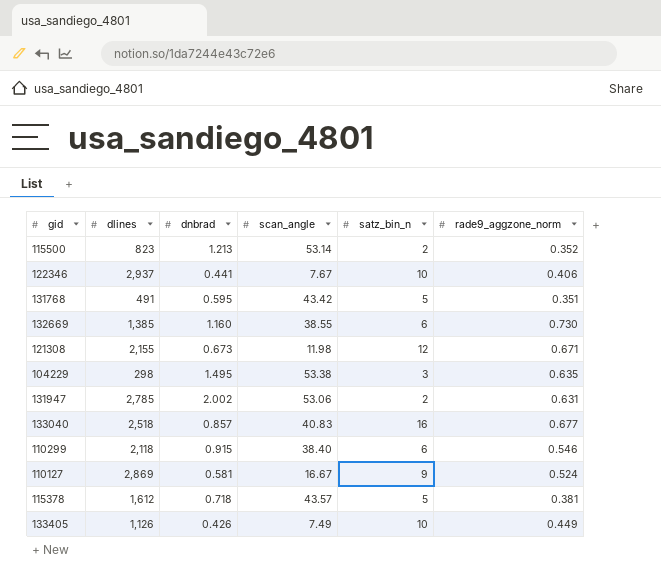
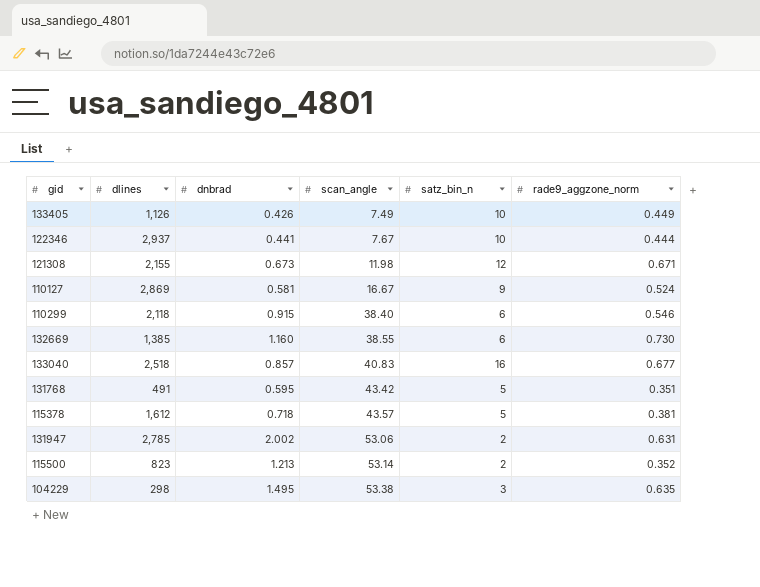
row order: none -> scan_angle ascending
122346 | rade9_aggzone_norm: 0.406 -> 0.444

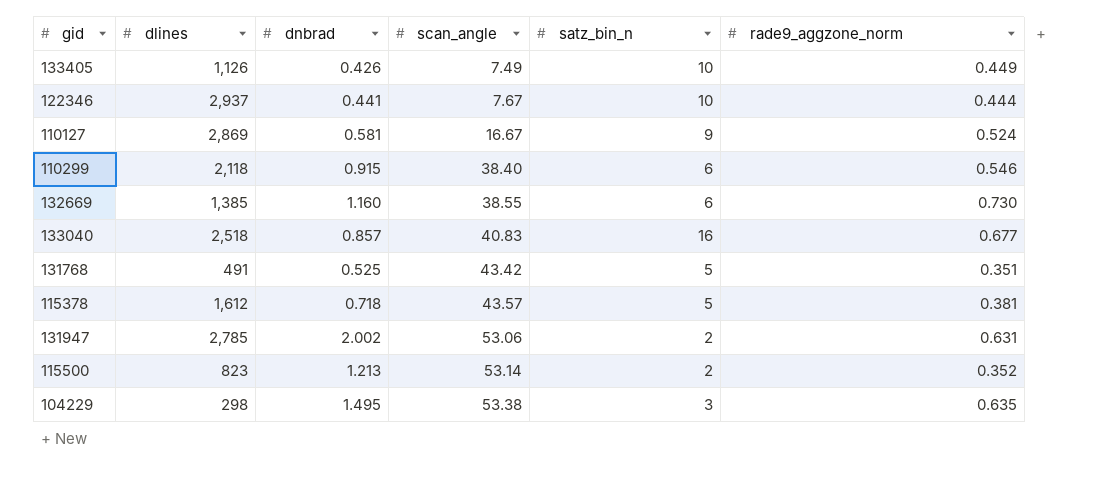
row 121308: 2,155 | 0.673 | 11.98 | 12 | 0.671 -> none
131768 | dnbrad: 0.595 -> 0.525

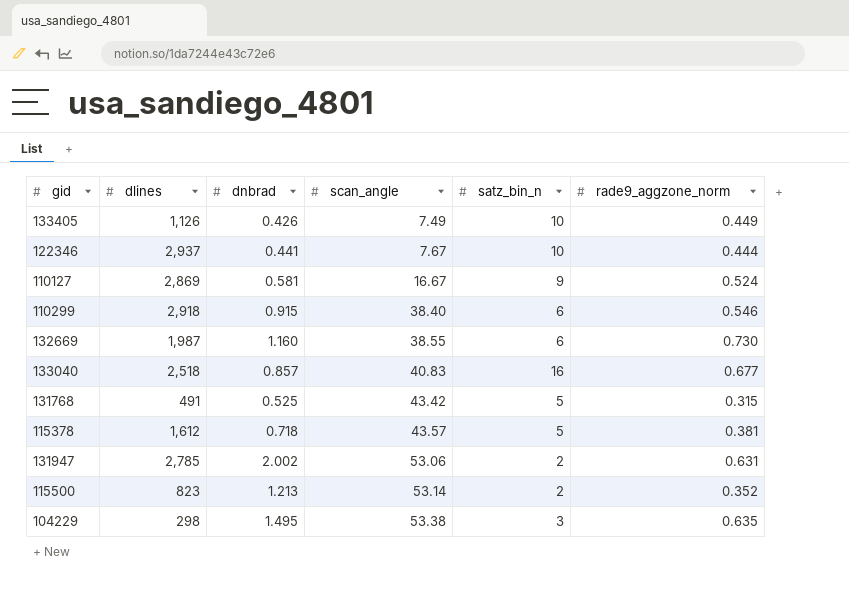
110299 | dlines: 2,118 -> 2,918
132669 | dlines: 1,385 -> 1,987
131768 | rade9_aggzone_norm: 0.351 -> 0.315

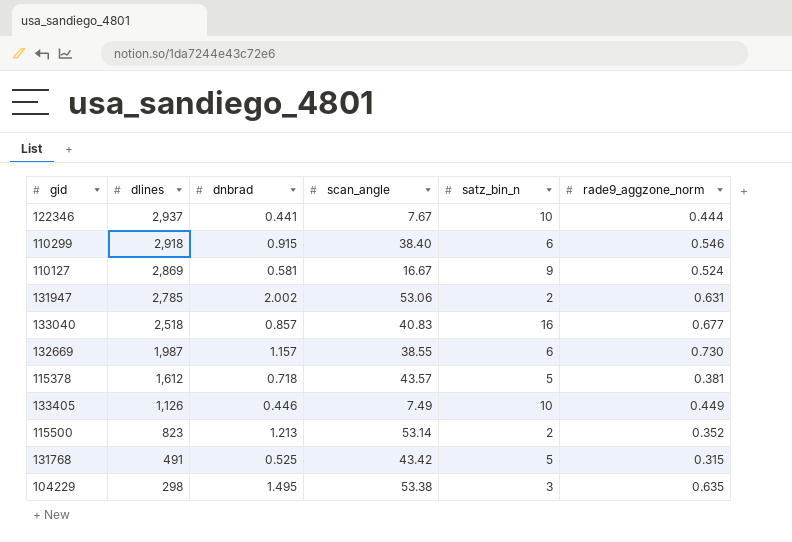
row order: scan_angle ascending -> dlines descending
132669 | dnbrad: 1.160 -> 1.157
133405 | dnbrad: 0.426 -> 0.446

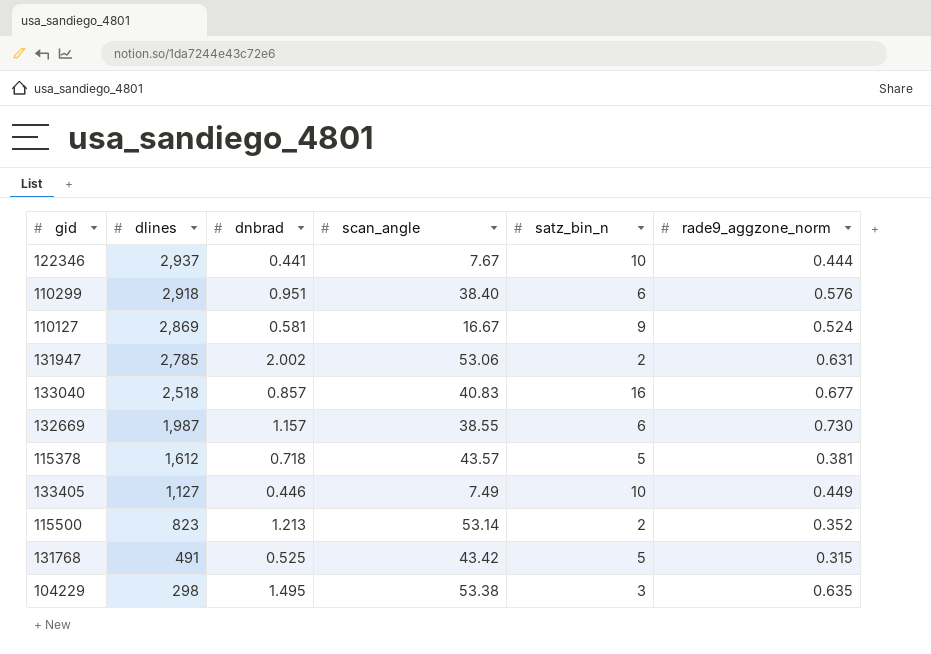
110299 | dnbrad: 0.915 -> 0.951
110299 | rade9_aggzone_norm: 0.546 -> 0.576
133405 | dlines: 1,126 -> 1,127

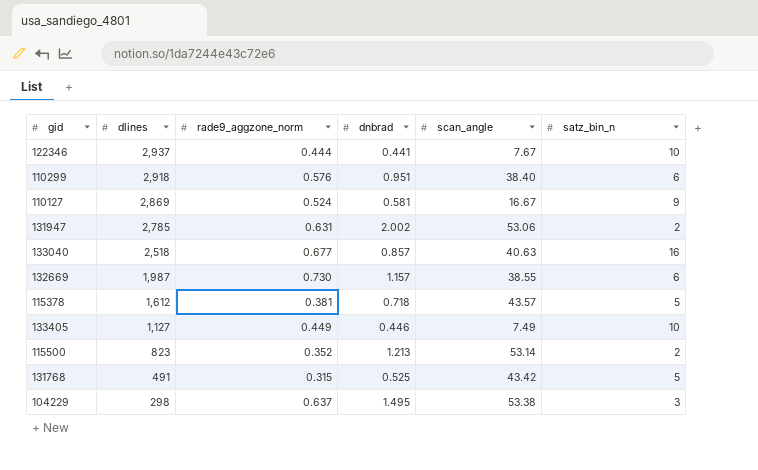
column rade9_aggzone_norm | position: 6 -> 3
133040 | scan_angle: 40.83 -> 40.63
104229 | rade9_aggzone_norm: 0.635 -> 0.637

